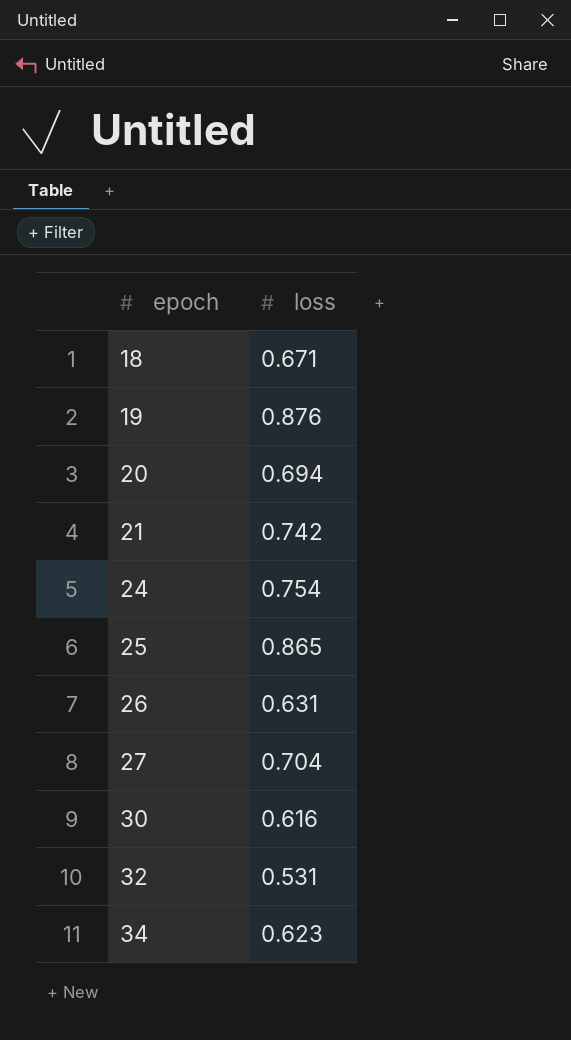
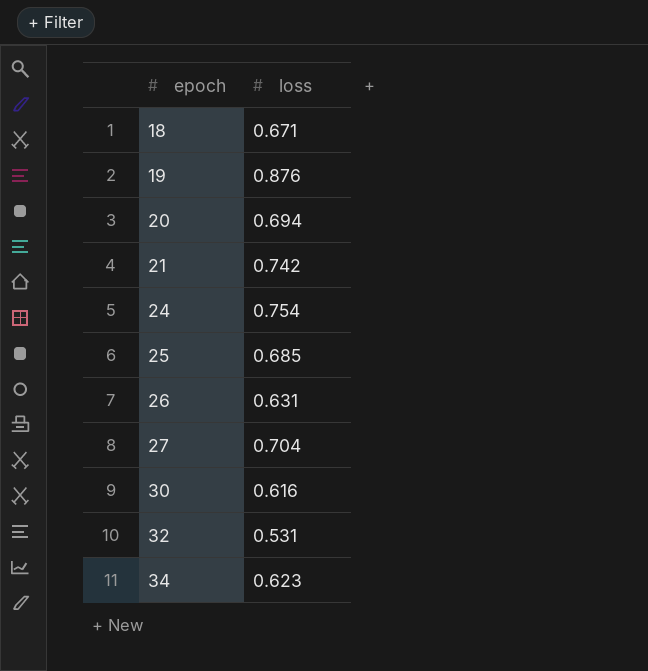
25 | loss: 0.865 -> 0.685

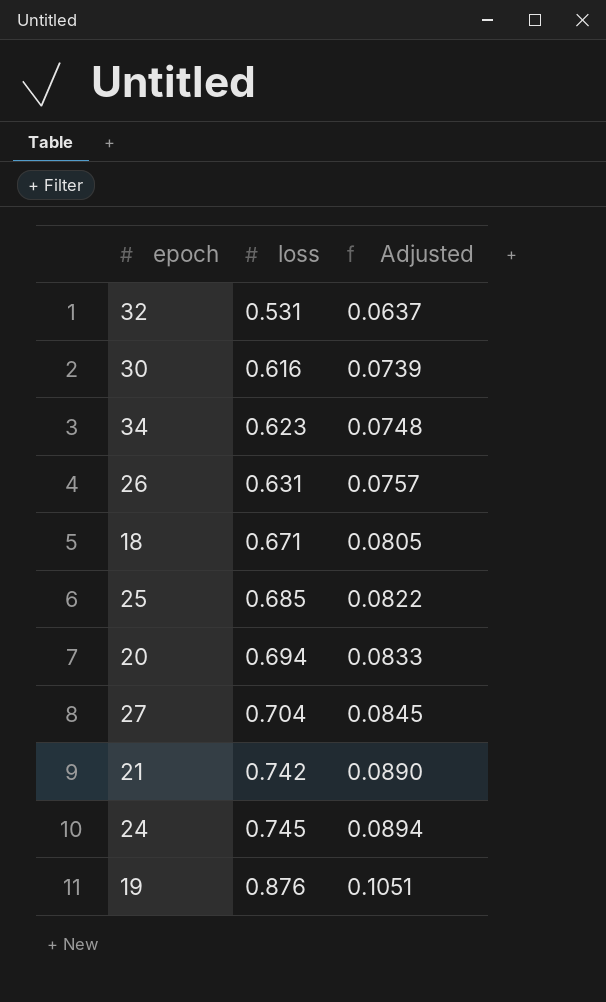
row order: epoch ascending -> loss ascending
column Adjusted | formula: none -> [loss] * 0.12
24 | loss: 0.754 -> 0.745

